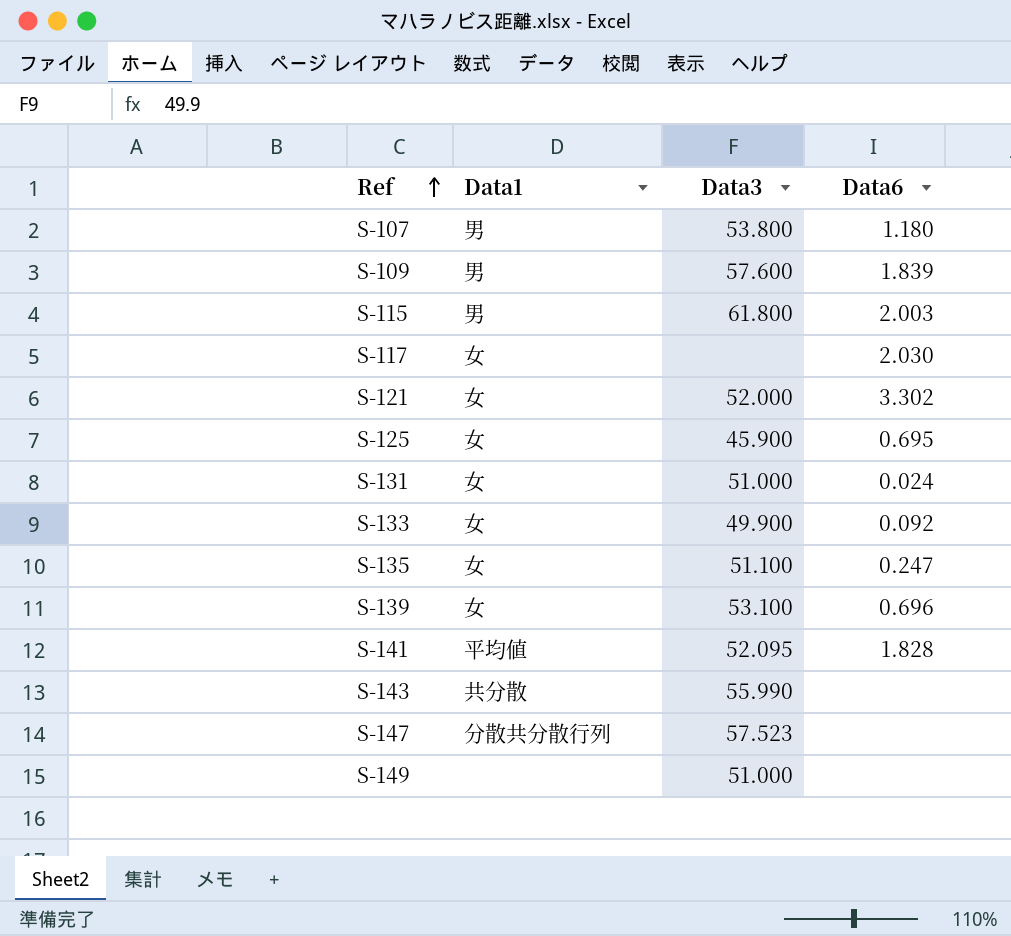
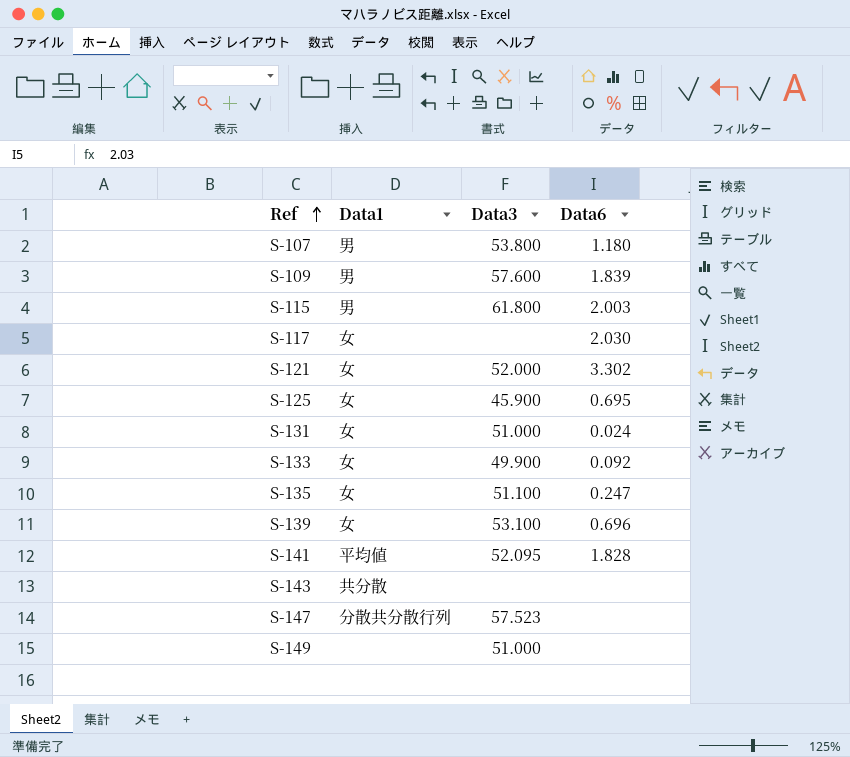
S-143 | Data3: 55.990 -> none

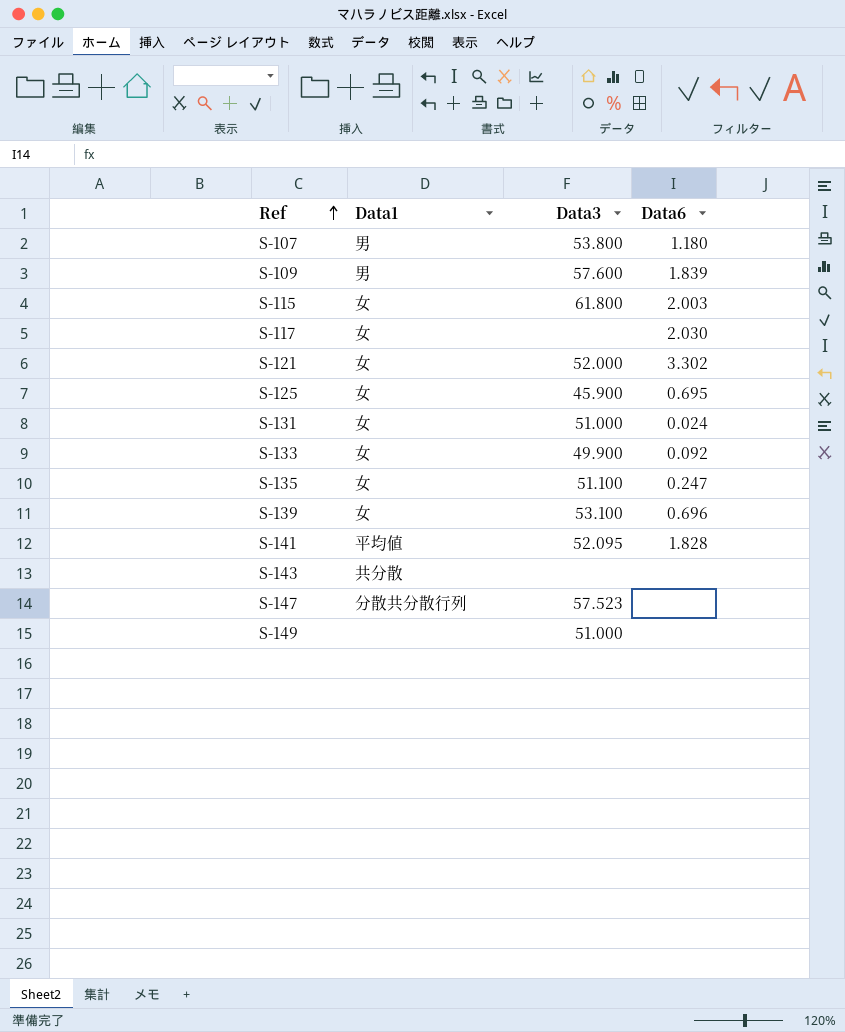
S-115 | Data1: 男 -> 女

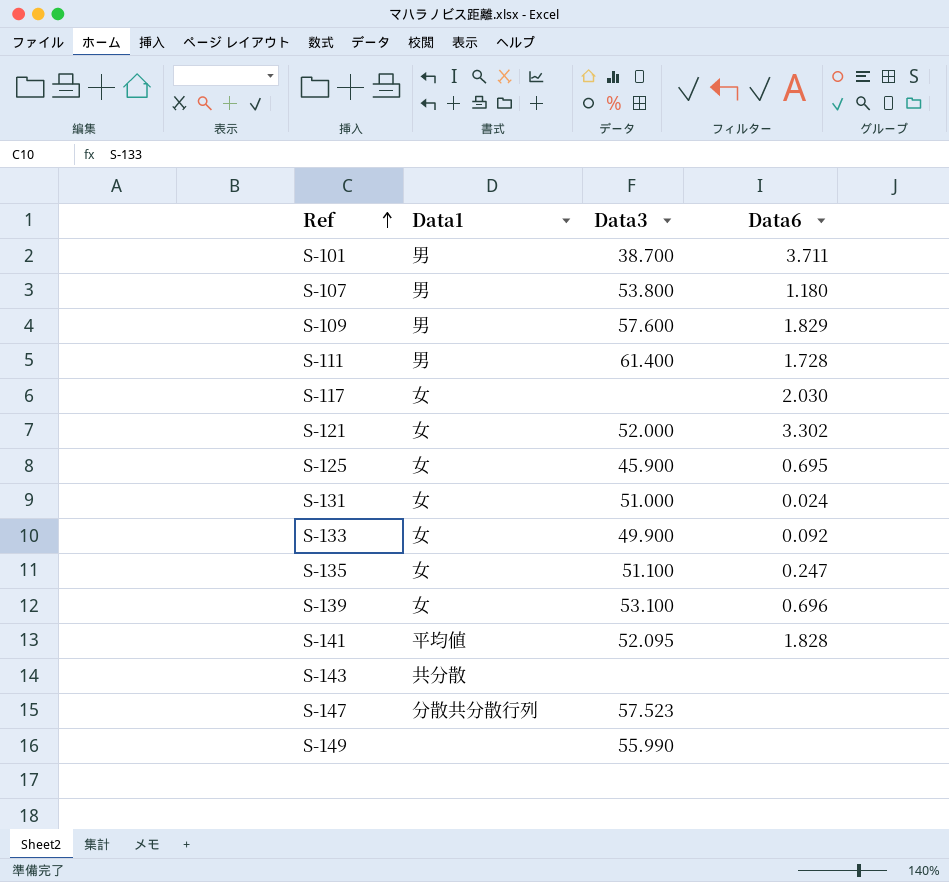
row S-115: 女 | 61.800 | 2.003 -> none
row S-101: none -> 男 | 38.700 | 3.711
S-109 | Data6: 1.839 -> 1.829
row S-111: none -> 男 | 61.400 | 1.728
S-149 | Data3: 51.000 -> 55.990

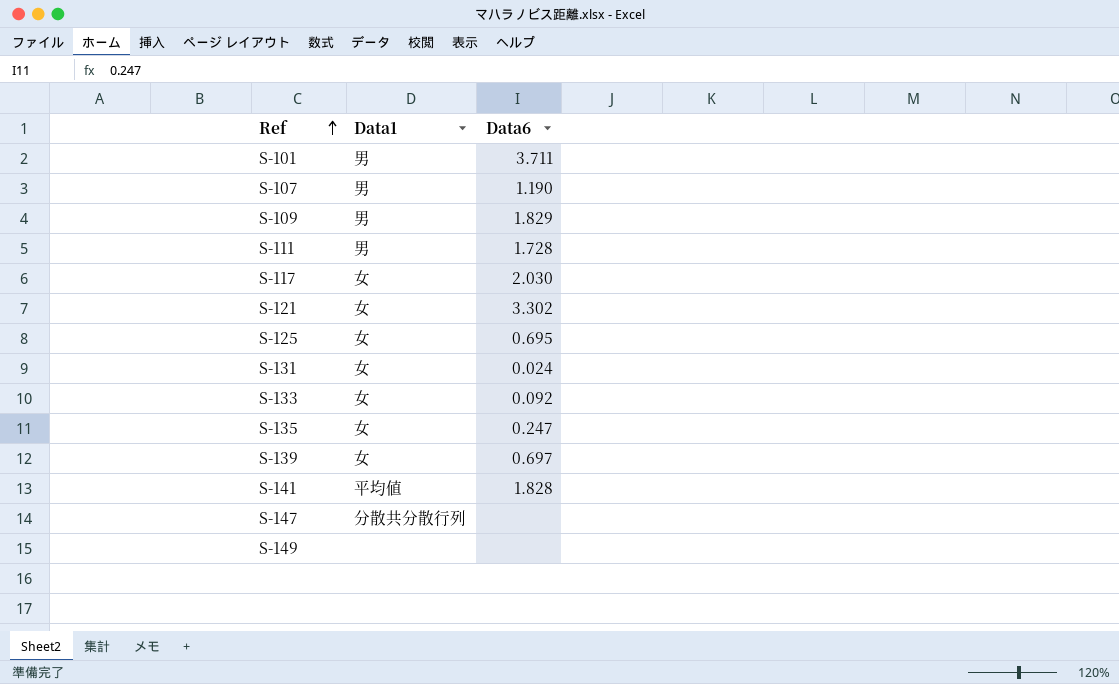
column Data3 | position: 3 -> none
row S-143: 共分散 | none | none -> none
S-107 | Data6: 1.180 -> 1.190
S-139 | Data6: 0.696 -> 0.697

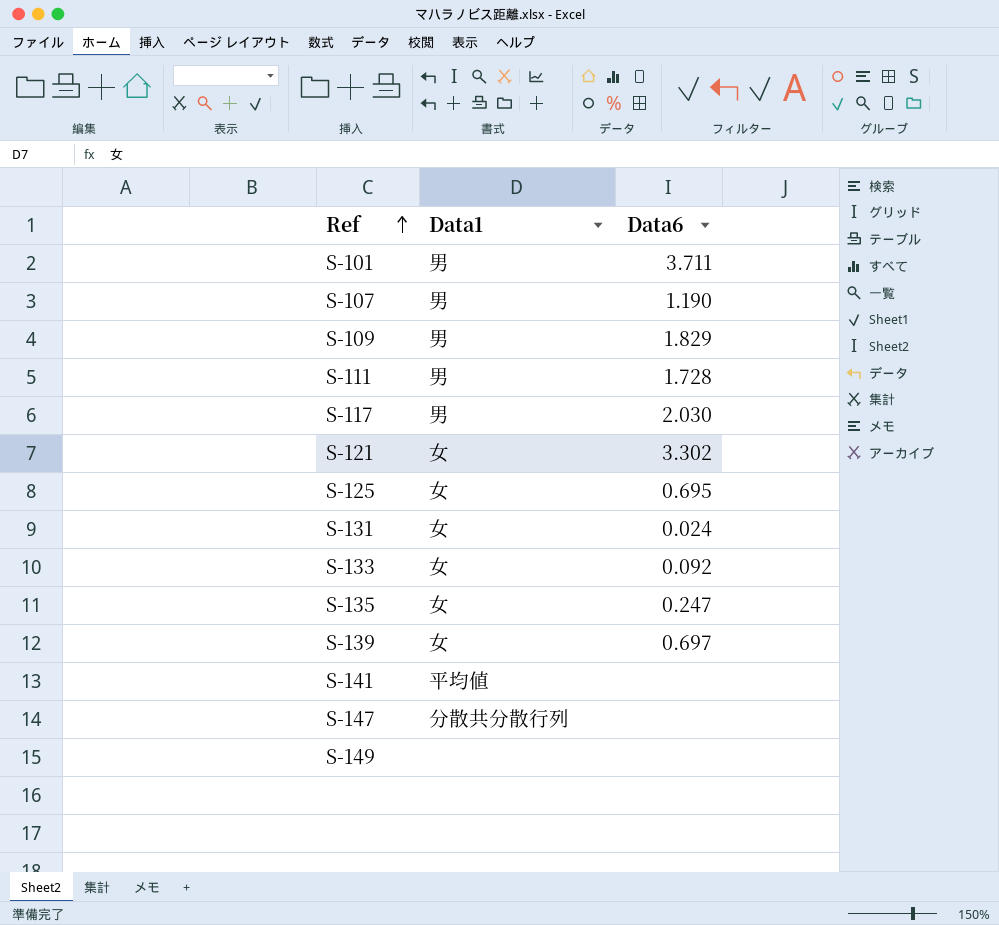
S-117 | Data1: 女 -> 男
S-141 | Data6: 1.828 -> none

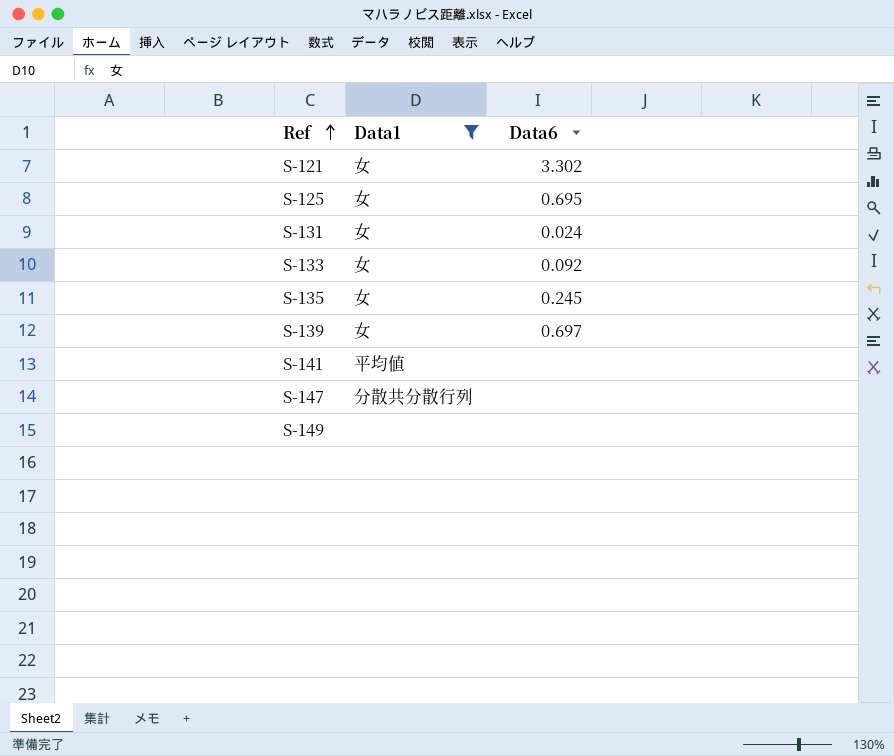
filter: none -> Data1 != 男
S-135 | Data6: 0.247 -> 0.245

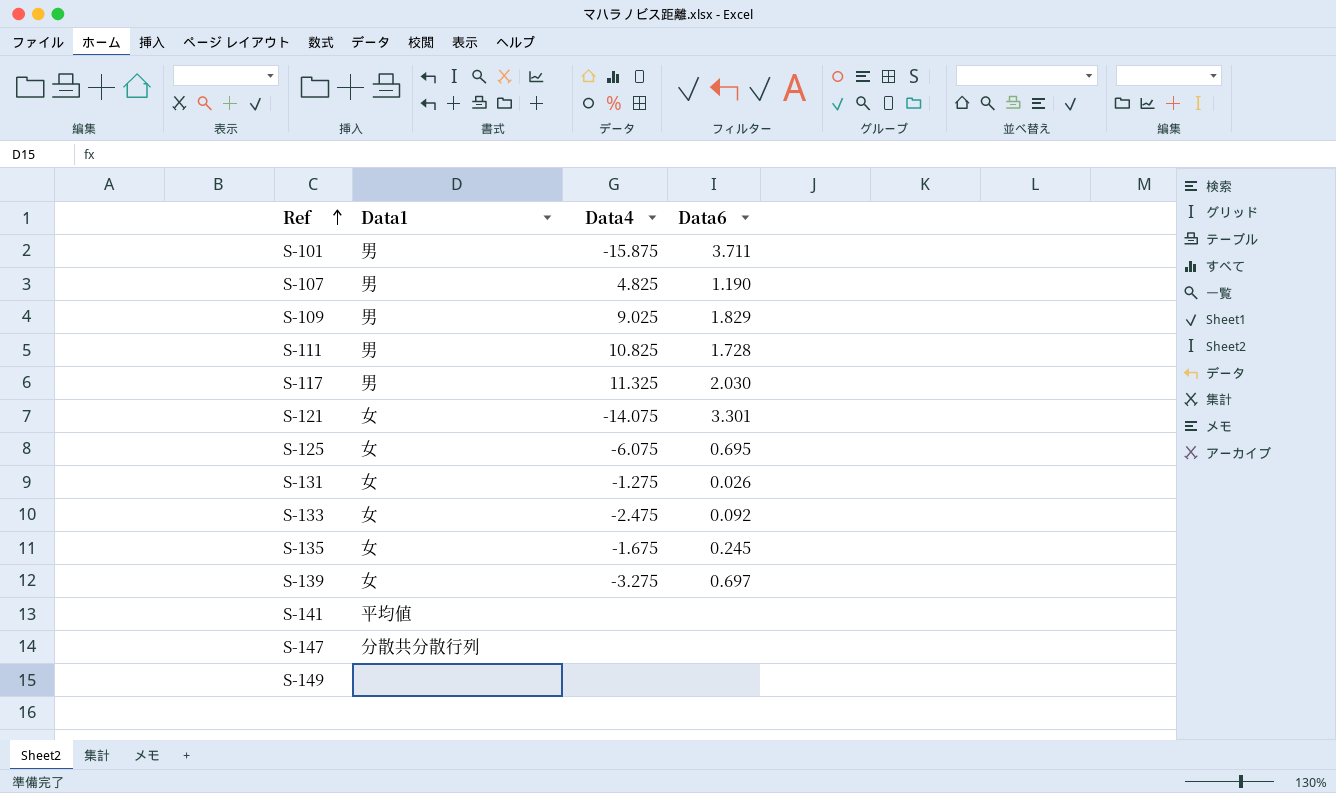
filter: Data1 != 男 -> none
column Data4 | position: none -> 3
S-121 | Data6: 3.302 -> 3.301
S-131 | Data6: 0.024 -> 0.026

